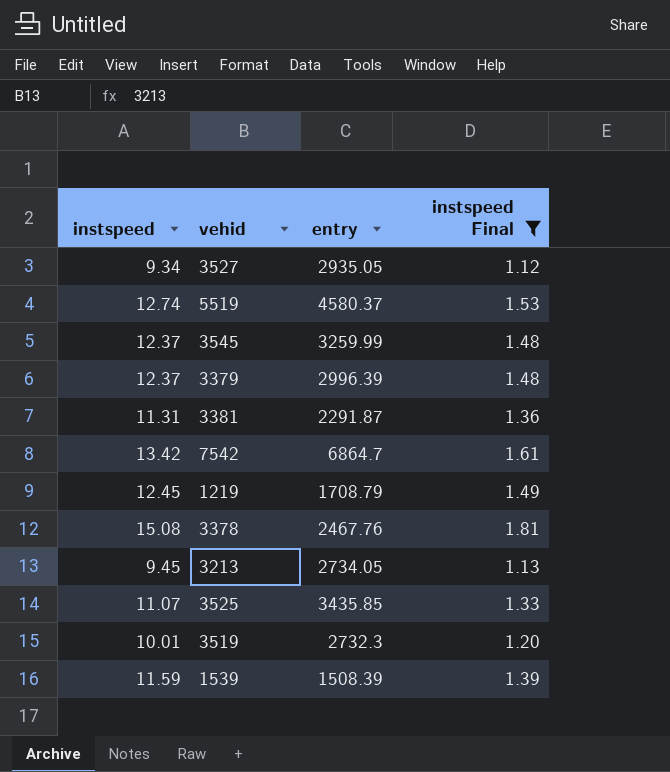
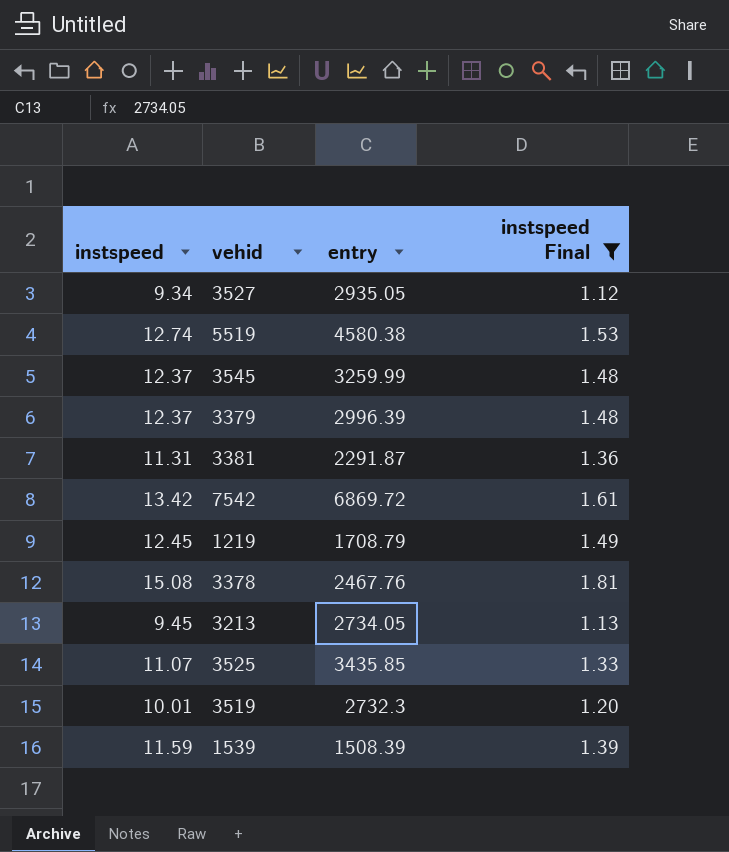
5519 | entry: 4580.37 -> 4580.38
7542 | entry: 6864.7 -> 6869.72

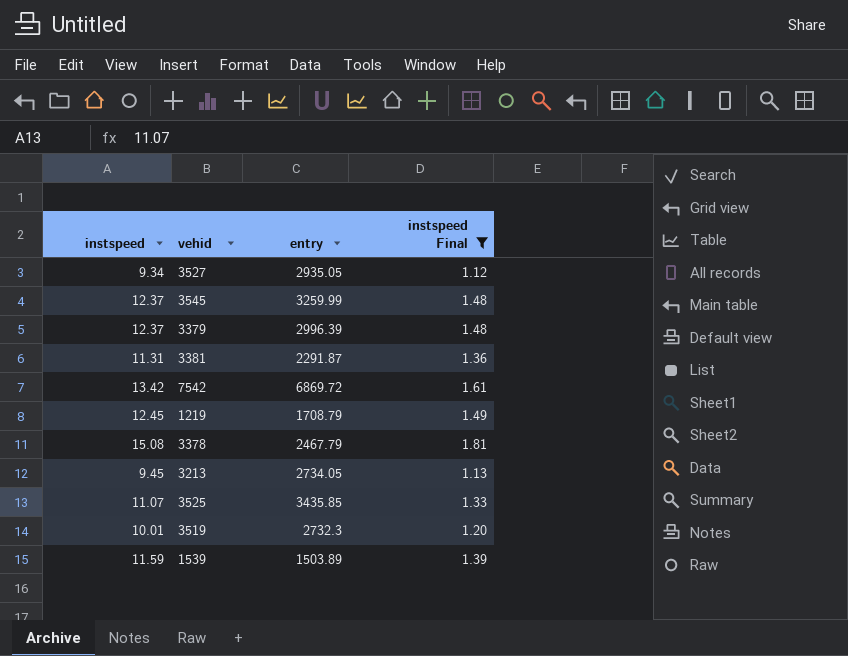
row 5519: 12.74 | 4580.38 | 1.53 -> none
3378 | entry: 2467.76 -> 2467.79
1539 | entry: 1508.39 -> 1503.89

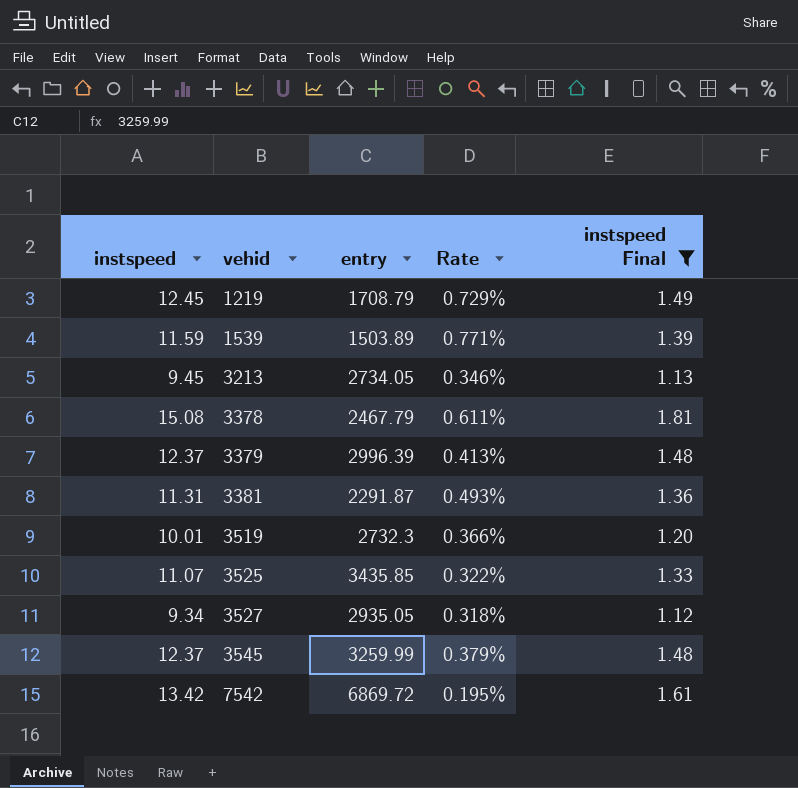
row order: none -> vehid ascending
column Rate | formula: none -> [instspeed] / [entry]

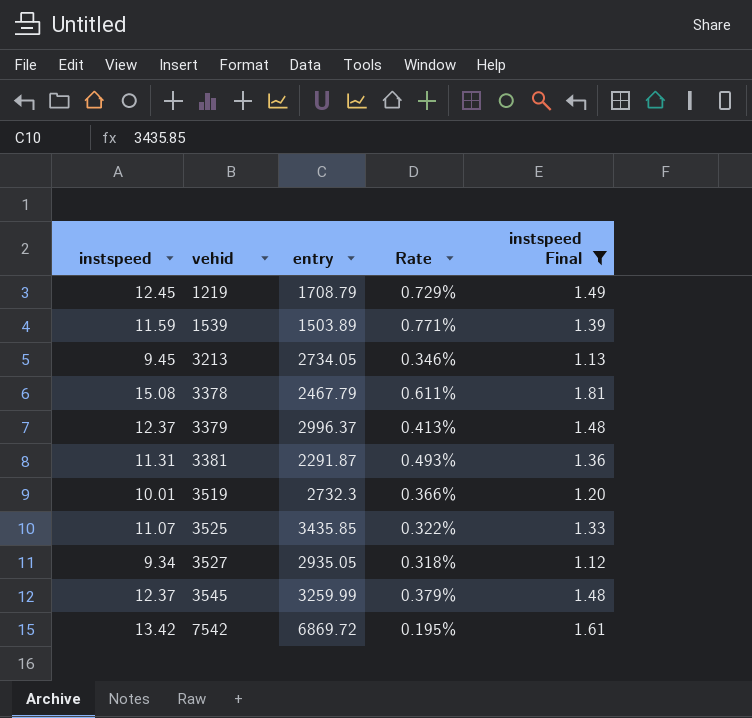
3379 | entry: 2996.39 -> 2996.37

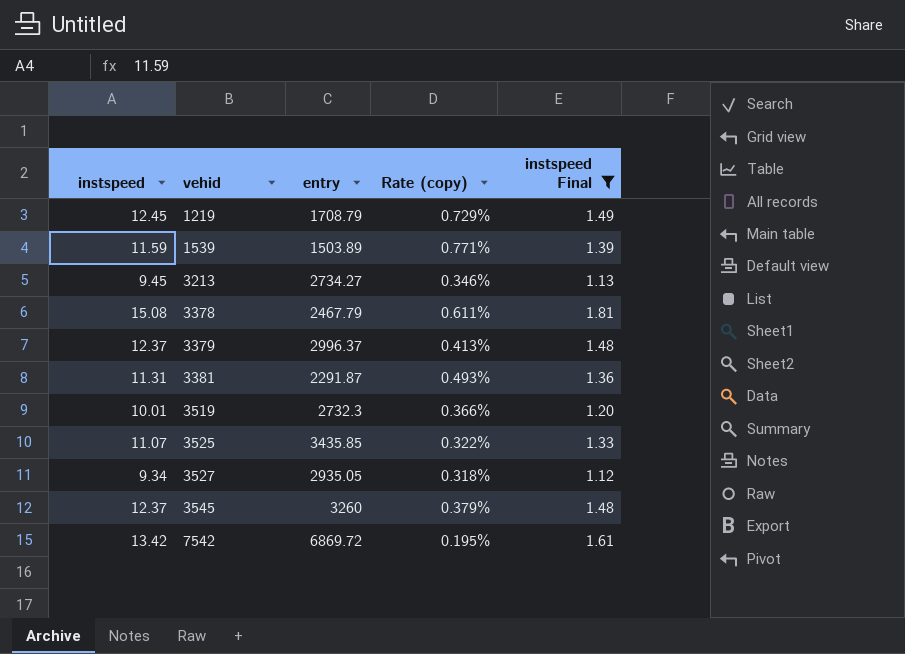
column name: Rate -> Rate (copy)
3213 | entry: 2734.05 -> 2734.27
3545 | entry: 3259.99 -> 3260

